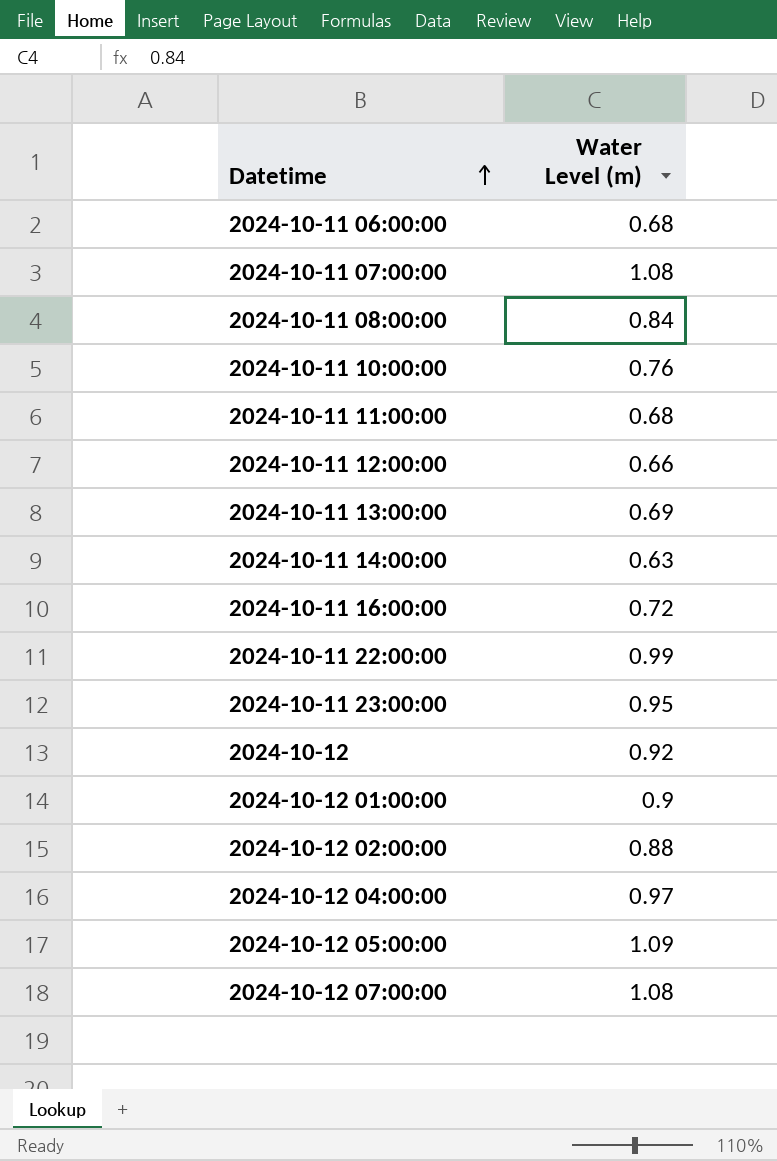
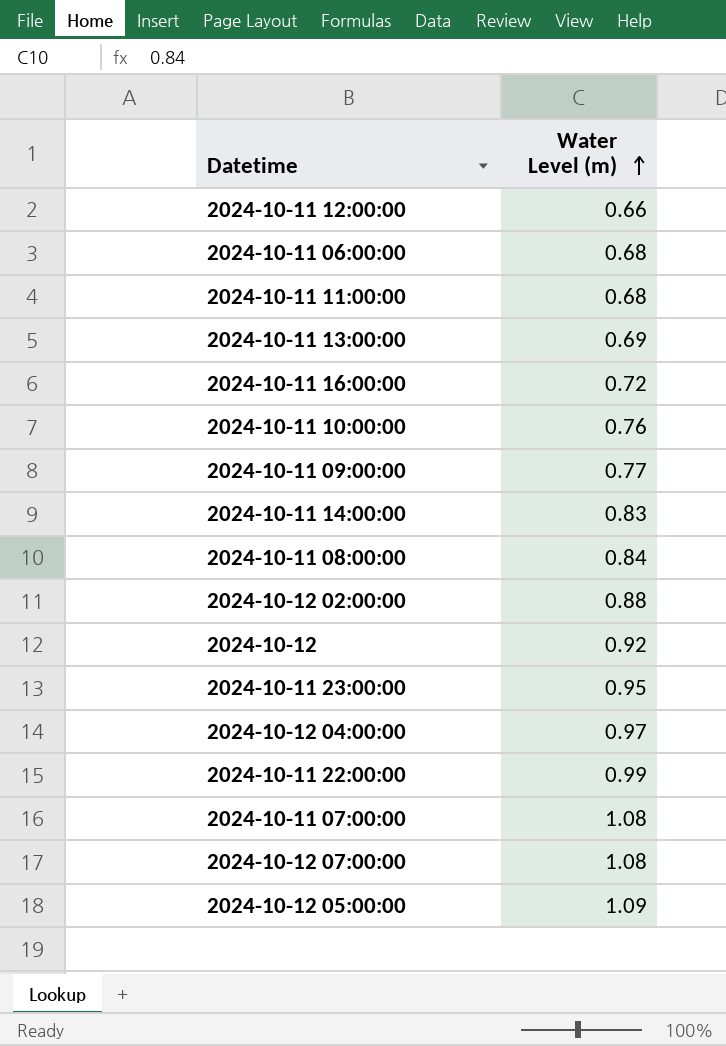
row order: Datetime ascending -> Water Level (m) ascending
row 2024-10-12 01:00:00: 0.9 -> none
row 2024-10-11 09:00:00: none -> 0.77
2024-10-11 14:00:00 | Water Level (m): 0.63 -> 0.83

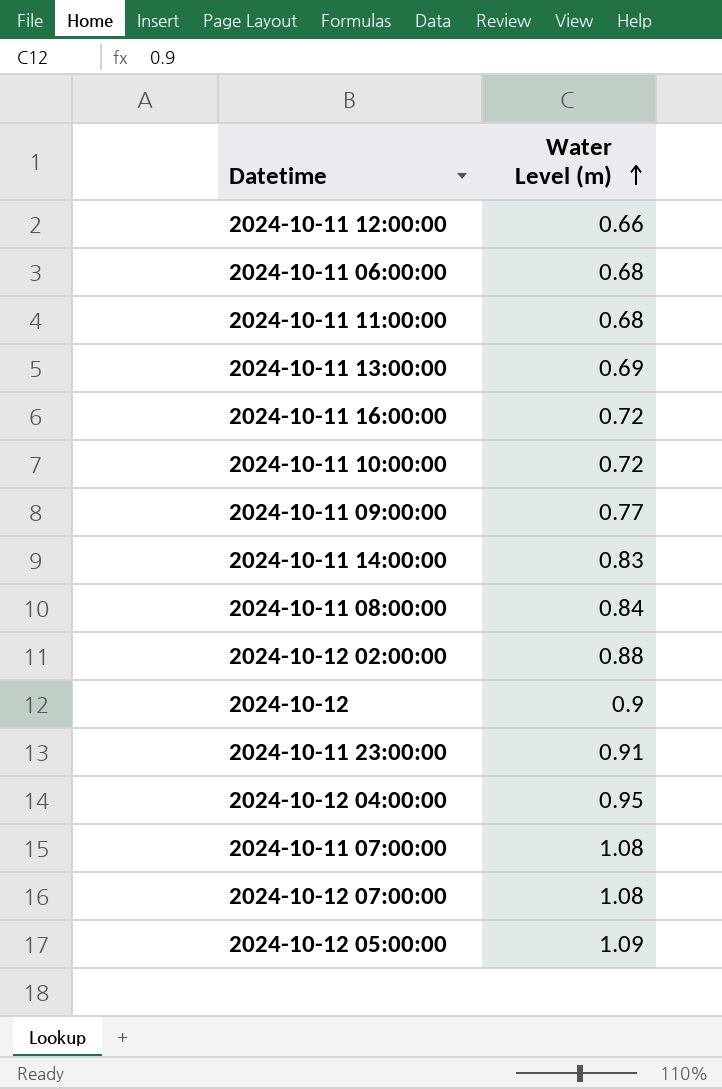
row 2024-10-11 22:00:00: 0.99 -> none
2024-10-11 10:00:00 | Water Level (m): 0.76 -> 0.72
2024-10-12 | Water Level (m): 0.92 -> 0.9
2024-10-11 23:00:00 | Water Level (m): 0.95 -> 0.91
2024-10-12 04:00:00 | Water Level (m): 0.97 -> 0.95

